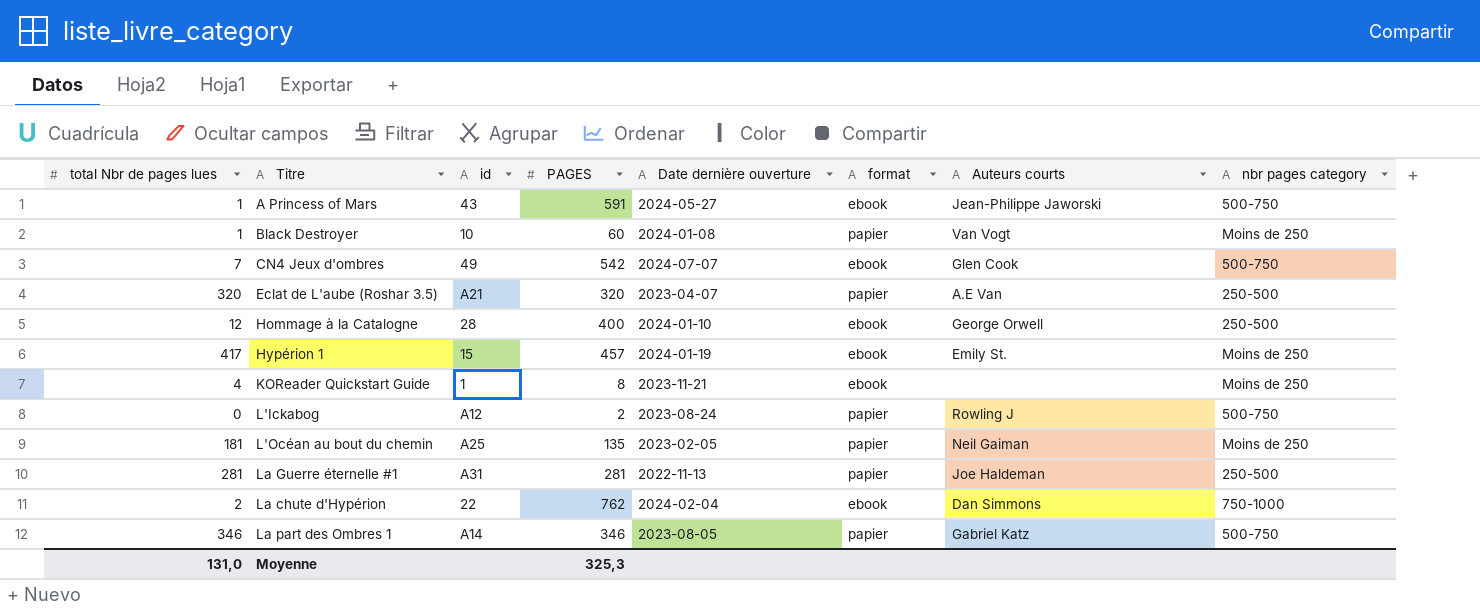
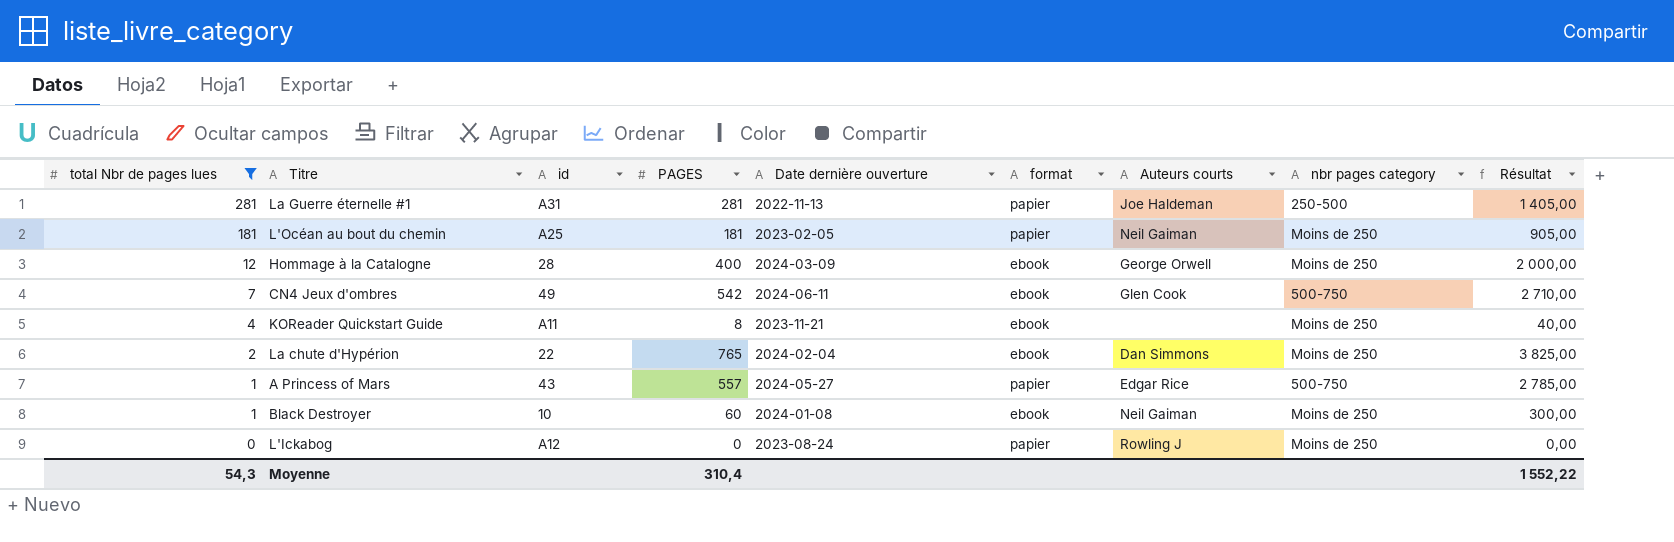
filter: none -> total Nbr de pages lues <= 281
row order: none -> total Nbr de pages lues descending
column Résultat | formula: none -> [PAGES] * 5
L'Océan au bout du chemin | PAGES: 135 -> 181
Hommage à la Catalogne | Date dernière ouverture: 2024-01-10 -> 2024-03-09
Hommage à la Catalogne | nbr pages category: 250-500 -> Moins de 250
CN4 Jeux d'ombres | Date dernière ouverture: 2024-07-07 -> 2024-06-11
KOReader Quickstart Guide | id: 1 -> A11
La chute d'Hypérion | PAGES: 762 -> 765
La chute d'Hypérion | nbr pages category: 750-1000 -> Moins de 250
A Princess of Mars | PAGES: 591 -> 557
A Princess of Mars | format: ebook -> papier
A Princess of Mars | Auteurs courts: Jean-Philippe Jaworski -> Edgar Rice
Black Destroyer | format: papier -> ebook
Black Destroyer | Auteurs courts: Van Vogt -> Neil Gaiman
L'Ickabog | PAGES: 2 -> 0
L'Ickabog | nbr pages category: 500-750 -> Moins de 250
Moyenne | total Nbr de pages lues: 131,0 -> 54,3
Moyenne | PAGES: 325,3 -> 310,4

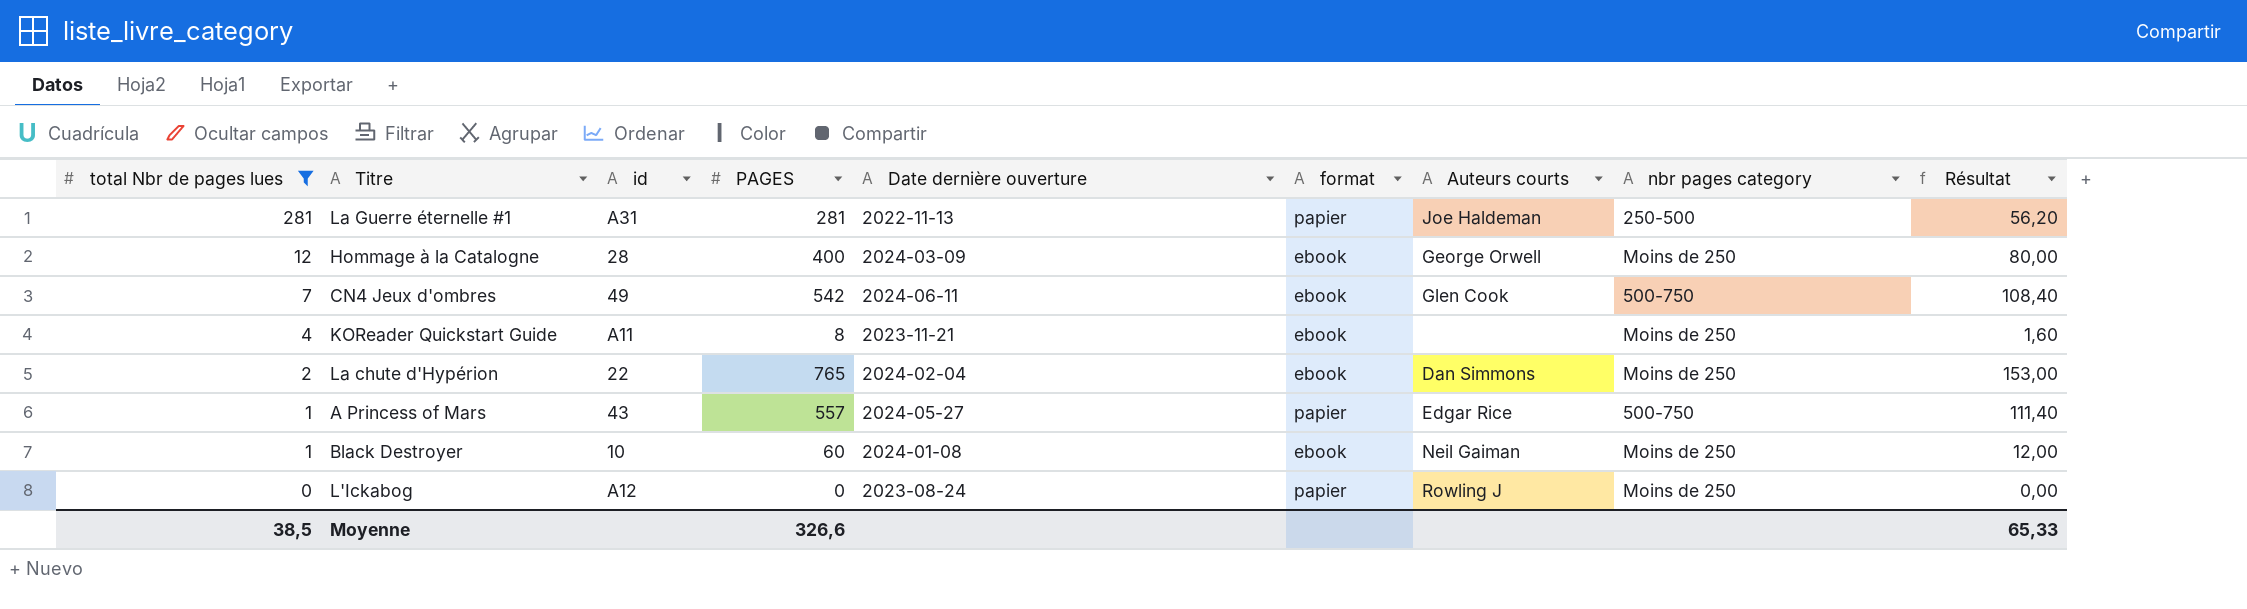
column Résultat | formula: [PAGES] * 5 -> [PAGES] * 0,2
row L'Océan au bout du chemin: 181 | A25 | 181 | 2023-02-05 | papier | Neil Gaiman | Moins de 250 | 905,00 -> none
Moyenne | total Nbr de pages lues: 54,3 -> 38,5
Moyenne | PAGES: 310,4 -> 326,6
Moyenne | Résultat: 1 552,22 -> 65,33

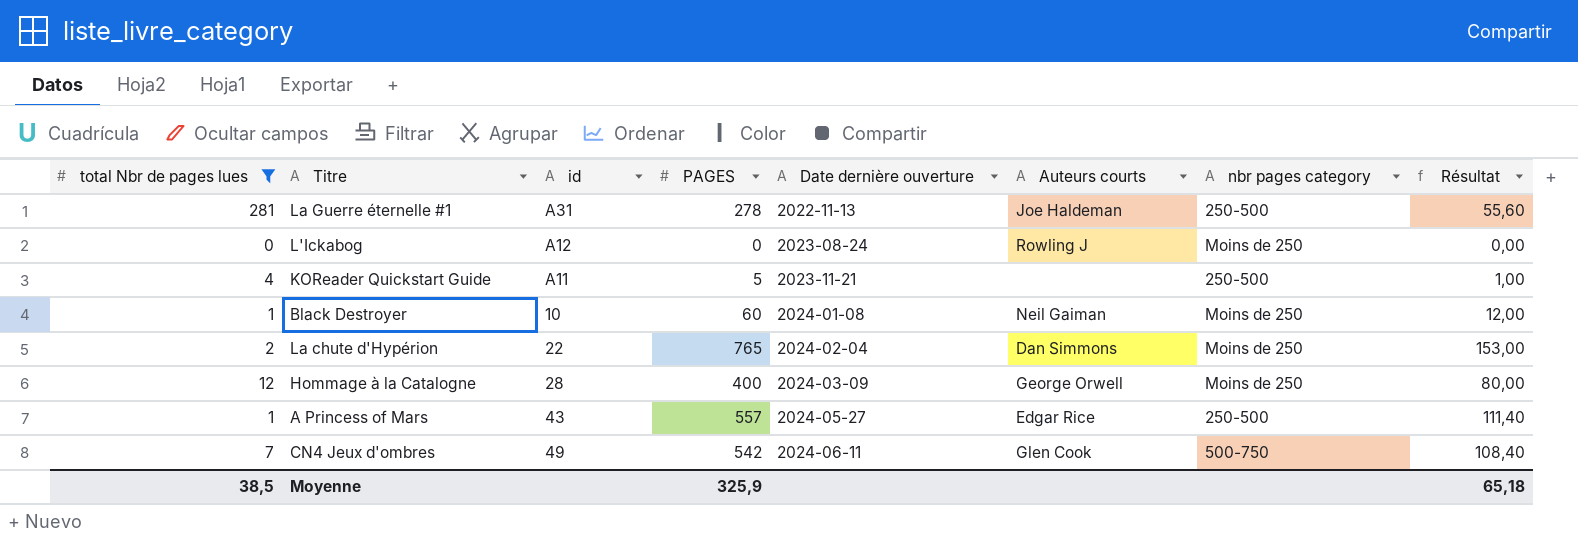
row order: total Nbr de pages lues descending -> Date dernière ouverture ascending
column format | position: 6 -> none
La Guerre éternelle #1 | PAGES: 281 -> 278
La Guerre éternelle #1 | Résultat: 56,20 -> 55,60
KOReader Quickstart Guide | PAGES: 8 -> 5
KOReader Quickstart Guide | nbr pages category: Moins de 250 -> 250-500
KOReader Quickstart Guide | Résultat: 1,60 -> 1,00
A Princess of Mars | nbr pages category: 500-750 -> 250-500
Moyenne | PAGES: 326,6 -> 325,9
Moyenne | Résultat: 65,33 -> 65,18

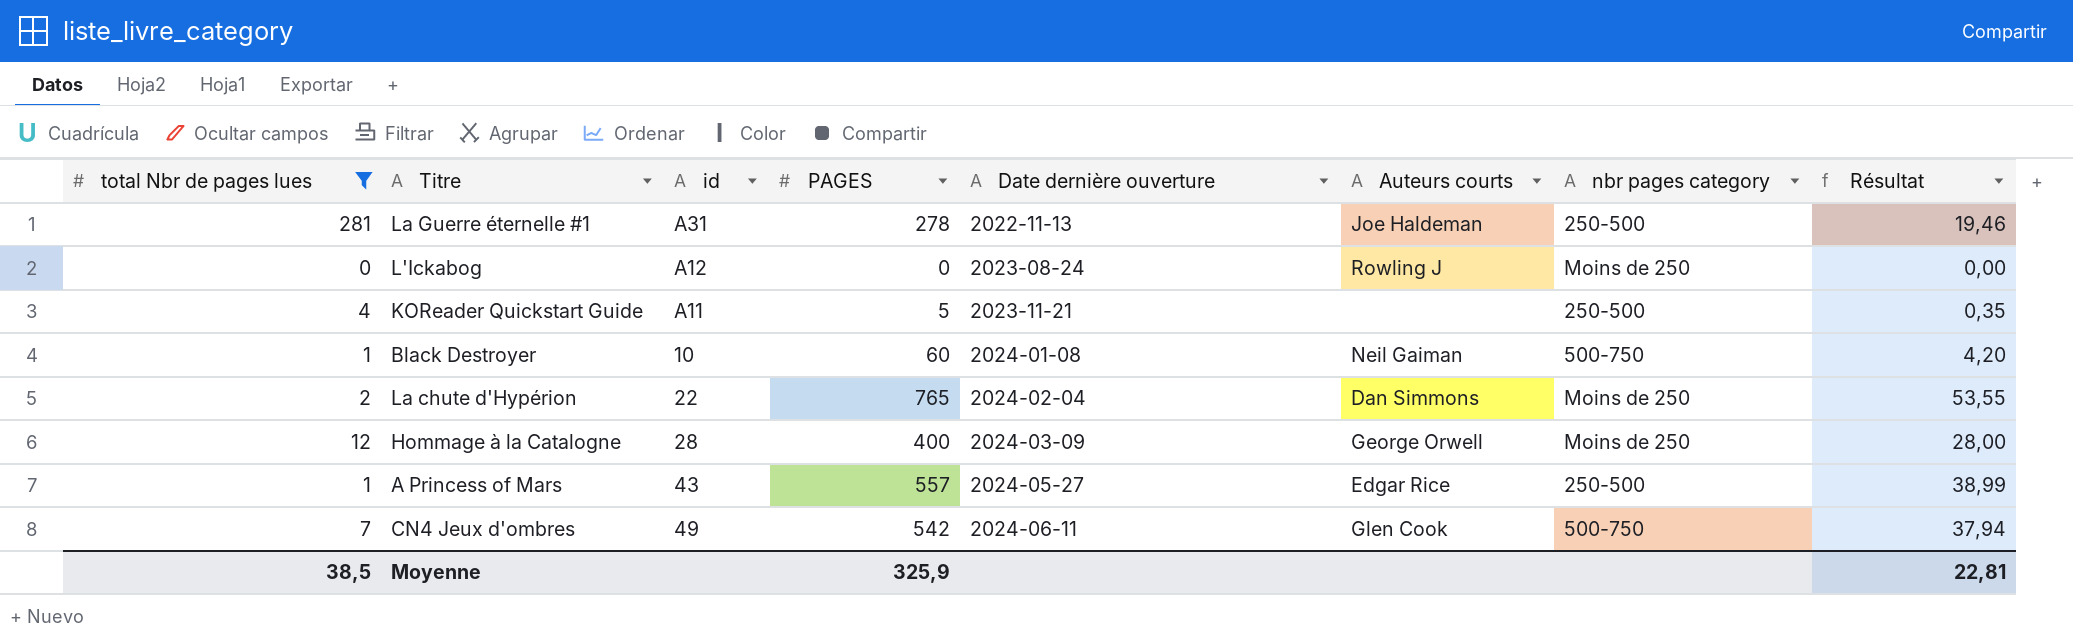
column Résultat | formula: [PAGES] * 0,2 -> [PAGES] * 0,07
Black Destroyer | nbr pages category: Moins de 250 -> 500-750
Moyenne | Résultat: 65,18 -> 22,81

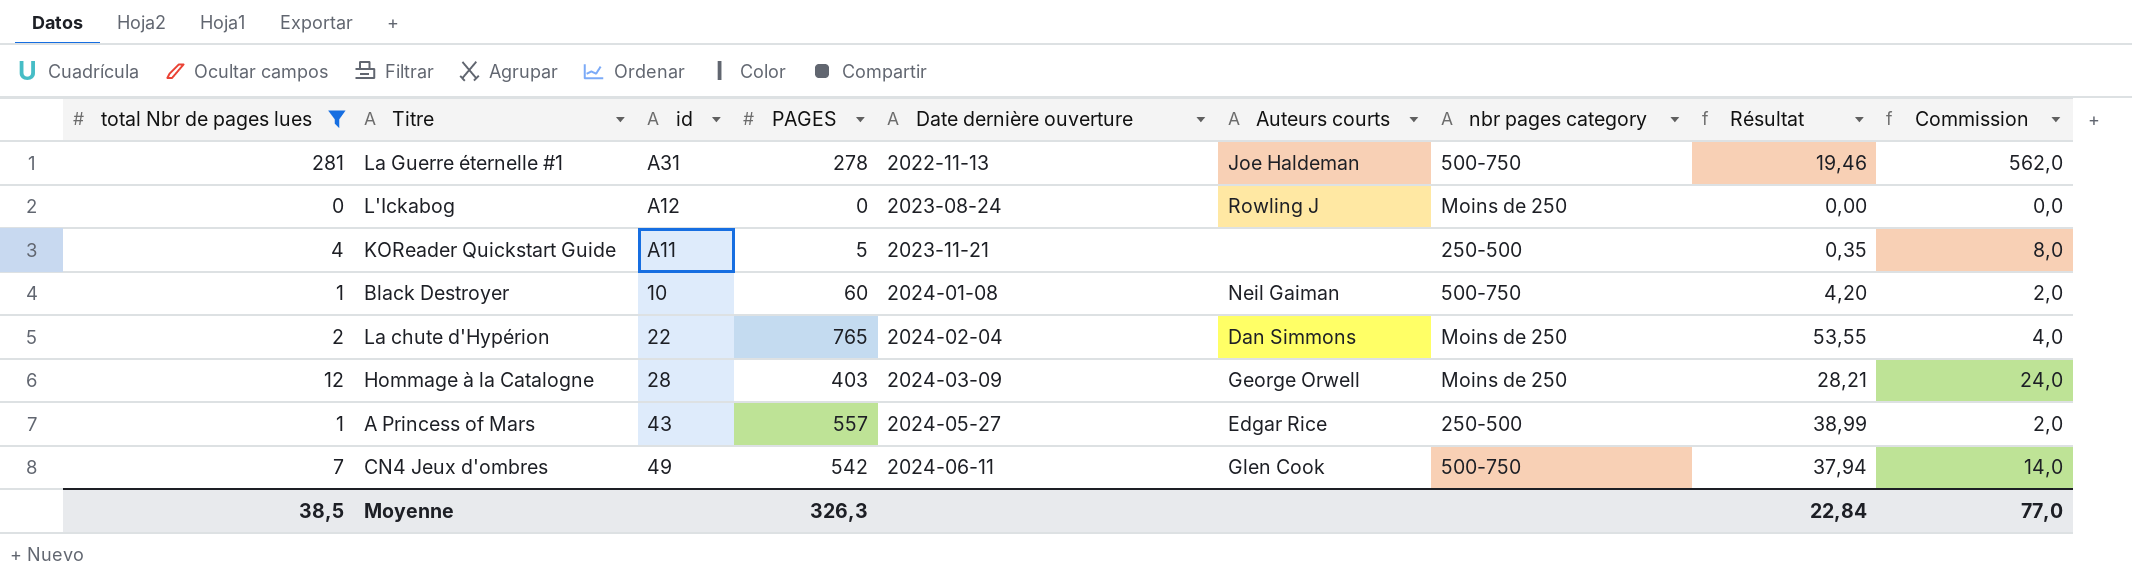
column Commission | formula: none -> [total Nbr de pages lues] * 2
La Guerre éternelle #1 | nbr pages category: 250-500 -> 500-750
Hommage à la Catalogne | PAGES: 400 -> 403
Hommage à la Catalogne | Résultat: 28,00 -> 28,21
Moyenne | PAGES: 325,9 -> 326,3
Moyenne | Résultat: 22,81 -> 22,84

